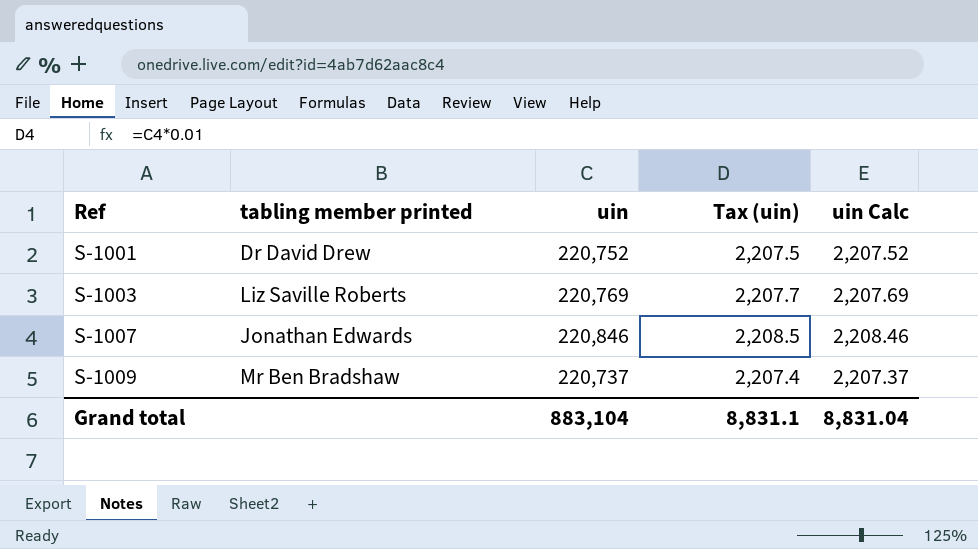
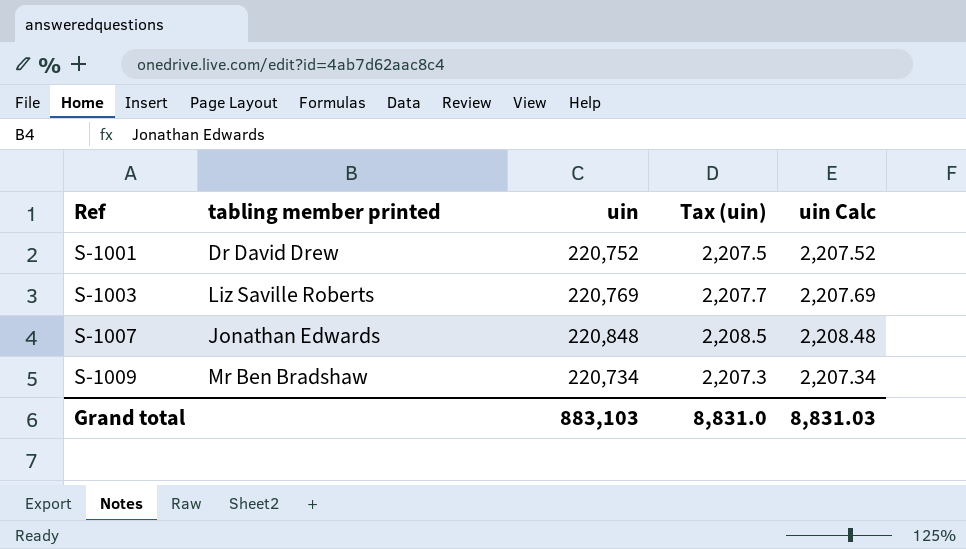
S-1007 | uin: 220,846 -> 220,848
S-1007 | uin Calc: 2,208.46 -> 2,208.48
S-1009 | uin: 220,737 -> 220,734
S-1009 | Tax (uin): 2,207.4 -> 2,207.3
S-1009 | uin Calc: 2,207.37 -> 2,207.34
Grand total | uin: 883,104 -> 883,103
Grand total | Tax (uin): 8,831.1 -> 8,831.0
Grand total | uin Calc: 8,831.04 -> 8,831.03

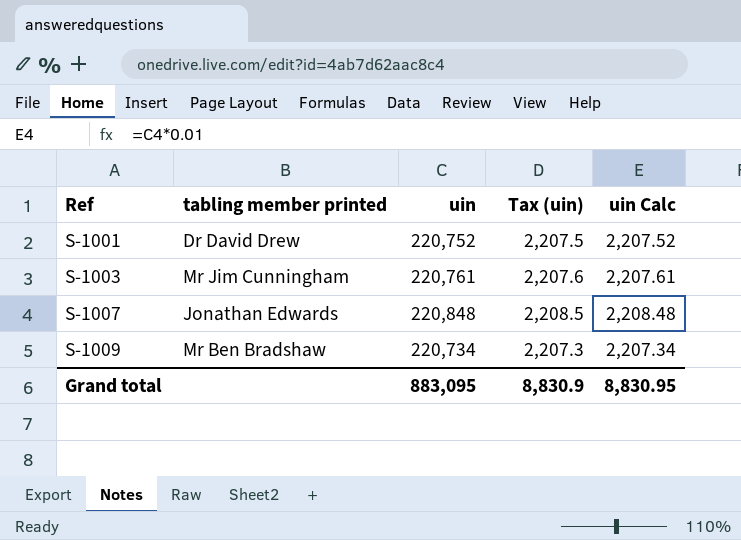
S-1003 | tabling member printed: Liz Saville Roberts -> Mr Jim Cunningham
S-1003 | uin: 220,769 -> 220,761
S-1003 | Tax (uin): 2,207.7 -> 2,207.6
S-1003 | uin Calc: 2,207.69 -> 2,207.61
Grand total | uin: 883,103 -> 883,095
Grand total | Tax (uin): 8,831.0 -> 8,830.9
Grand total | uin Calc: 8,831.03 -> 8,830.95

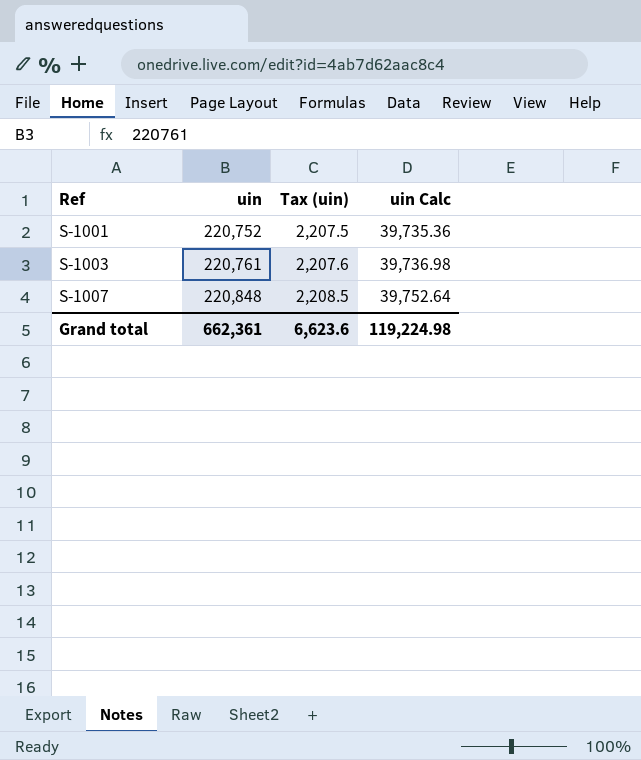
column tabling member printed | position: 2 -> none
column uin Calc | formula: [uin] * 0.01 -> [uin] * 0.18
row S-1009: Mr Ben Bradshaw | 220,734 | 2,207.3 | 2,207.34 -> none
Grand total | uin: 883,095 -> 662,361
Grand total | Tax (uin): 8,830.9 -> 6,623.6
Grand total | uin Calc: 8,830.95 -> 119,224.98

